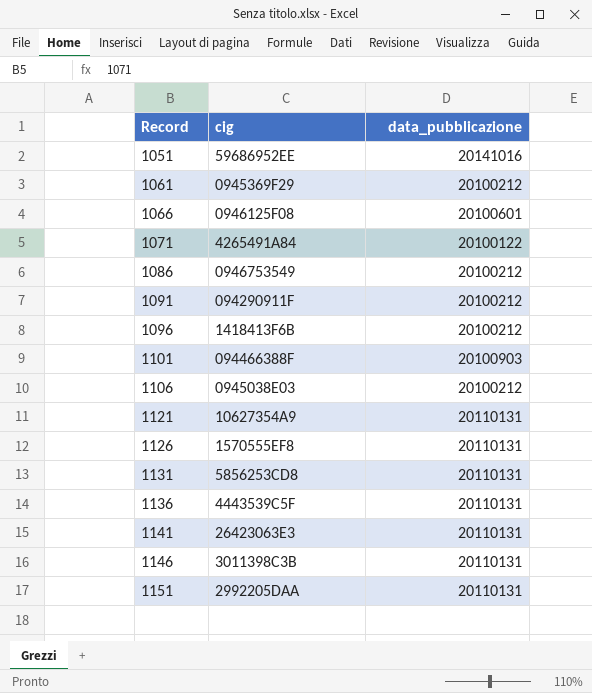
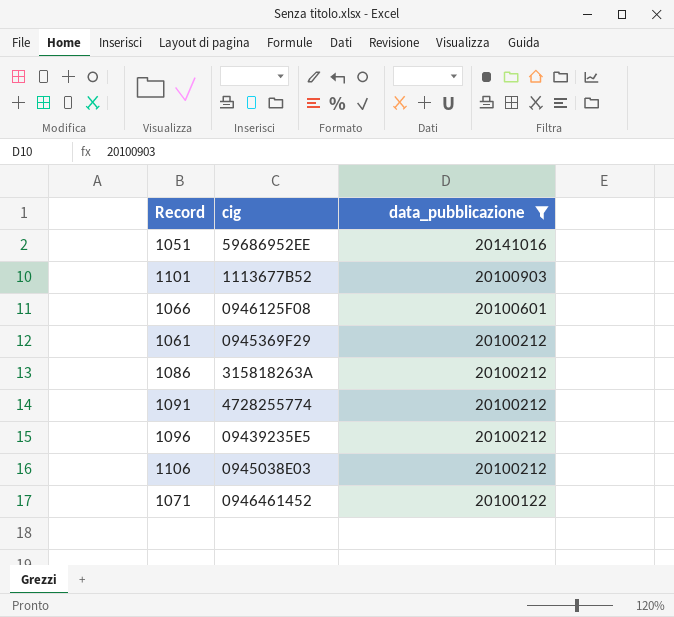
filter: none -> data_pubblicazione != 20110131
row order: Record ascending -> data_pubblicazione descending
1101 | cig: 094466388F -> 1113677B52
1086 | cig: 0946753549 -> 315818263A
1091 | cig: 094290911F -> 4728255774
1096 | cig: 1418413F6B -> 09439235E5
1071 | cig: 4265491A84 -> 0946461452

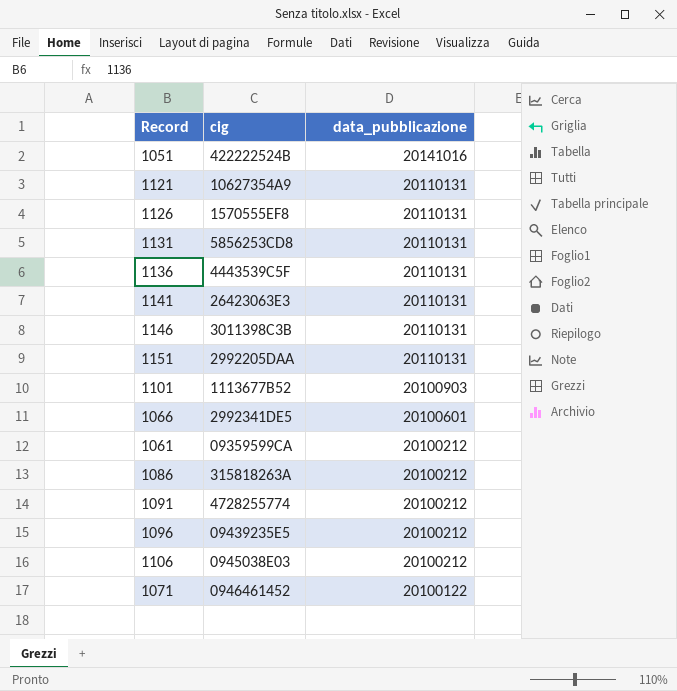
filter: data_pubblicazione != 20110131 -> none
1051 | cig: 59686952EE -> 422222524B
1066 | cig: 0946125F08 -> 2992341DE5
1061 | cig: 0945369F29 -> 09359599CA

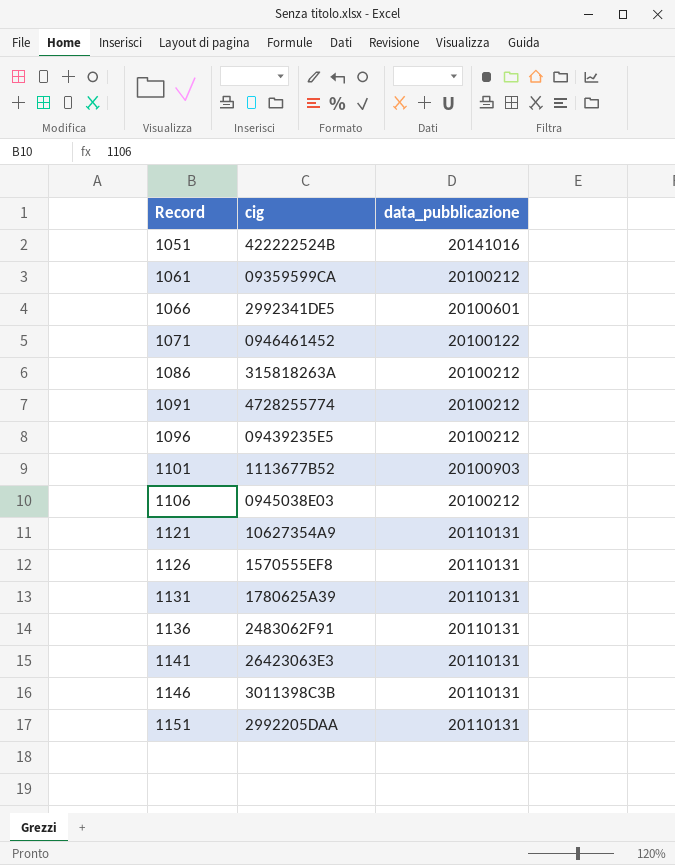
row order: data_pubblicazione descending -> Record ascending
1131 | cig: 5856253CD8 -> 1780625A39
1136 | cig: 4443539C5F -> 2483062F91

